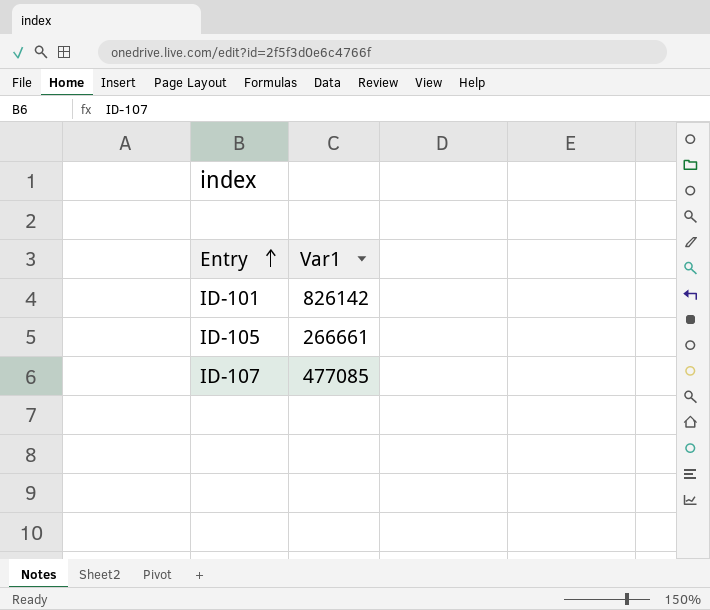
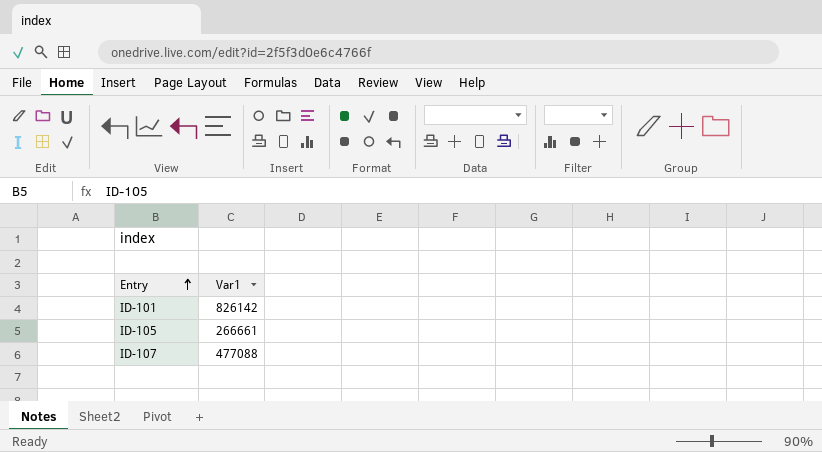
ID-107 | Var1: 477085 -> 477088

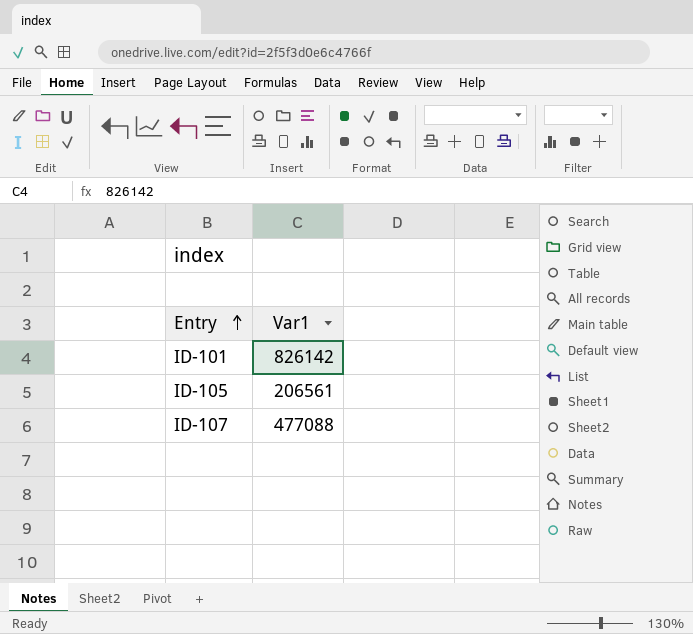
ID-105 | Var1: 266661 -> 206561

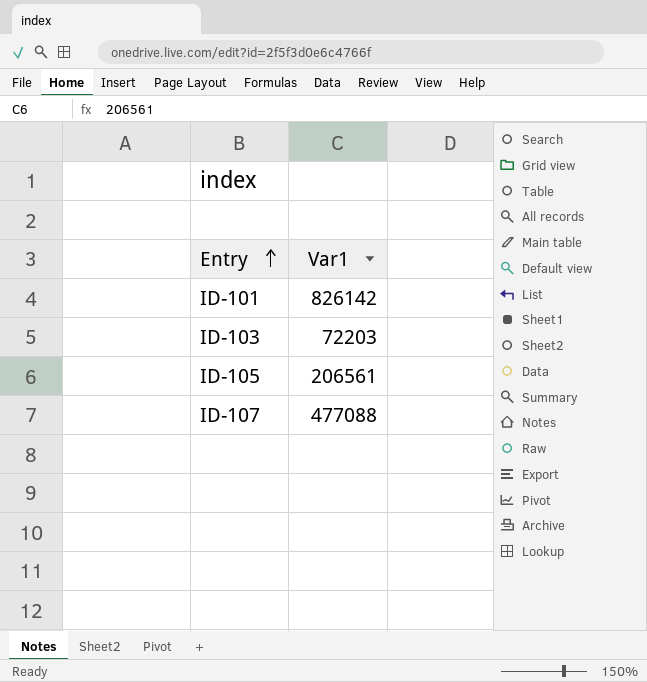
row ID-103: none -> 72203

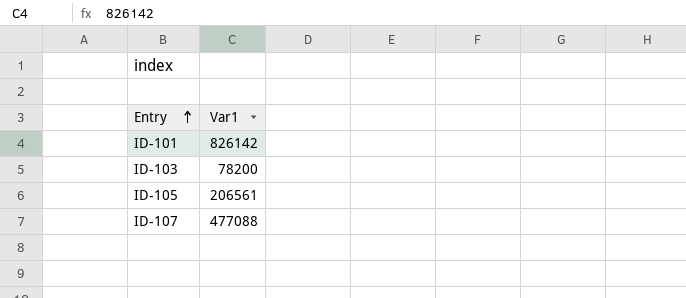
ID-103 | Var1: 72203 -> 78200

